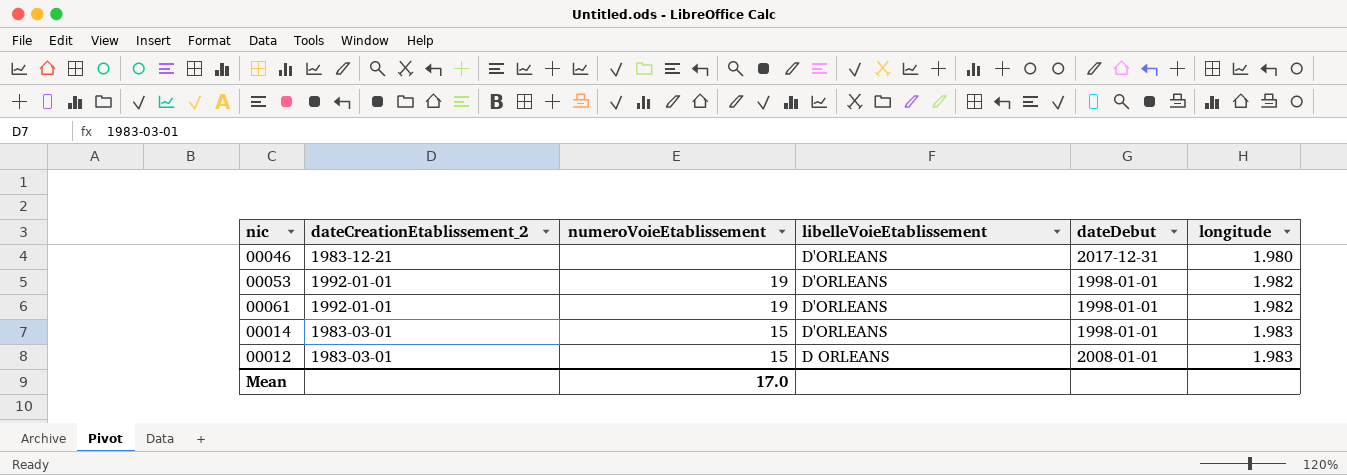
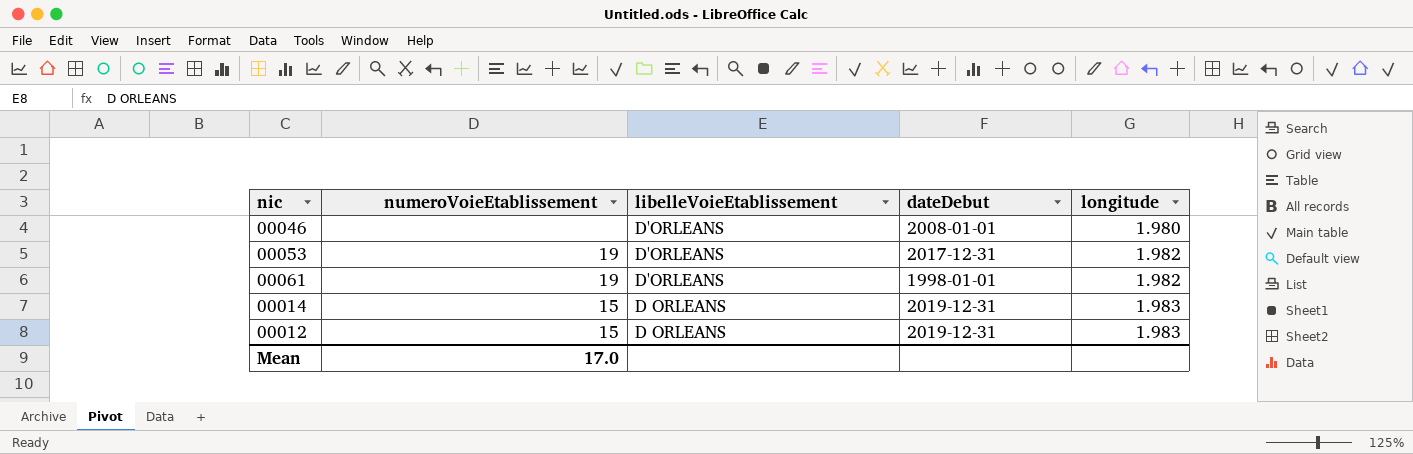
column dateCreationEtablissement_2 | position: 2 -> none
00046 | dateDebut: 2017-12-31 -> 2008-01-01
00053 | dateDebut: 1998-01-01 -> 2017-12-31
00014 | libelleVoieEtablissement: D'ORLEANS -> D ORLEANS
00014 | dateDebut: 1998-01-01 -> 2019-12-31
00012 | dateDebut: 2008-01-01 -> 2019-12-31

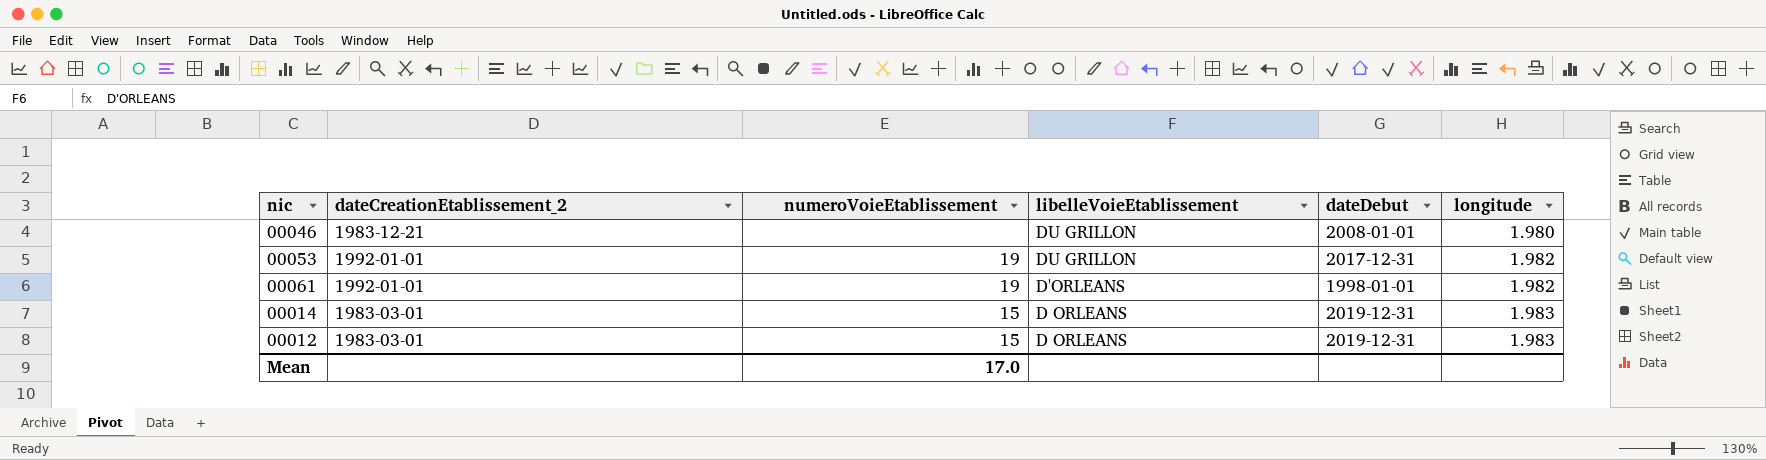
column dateCreationEtablissement_2 | position: none -> 2
00046 | libelleVoieEtablissement: D'ORLEANS -> DU GRILLON
00053 | libelleVoieEtablissement: D'ORLEANS -> DU GRILLON

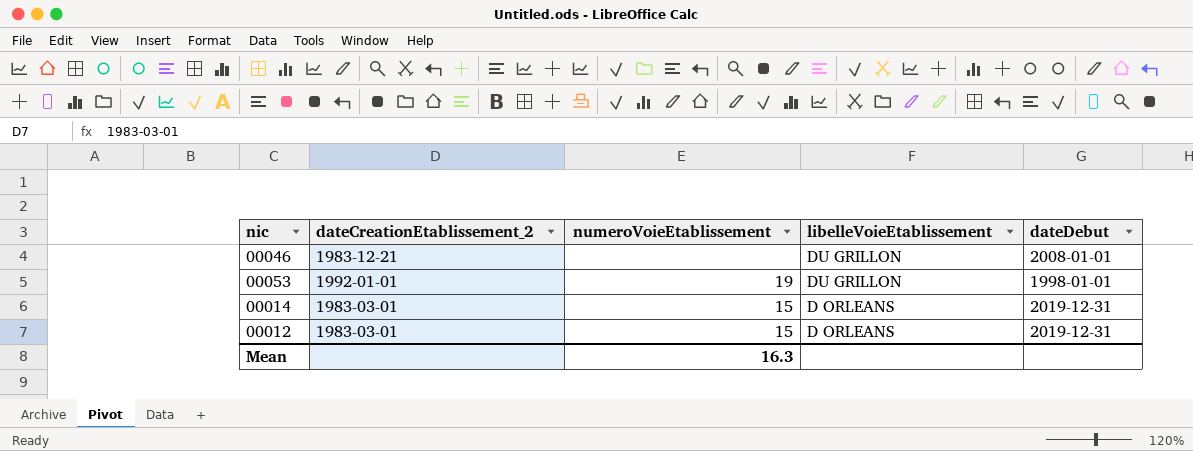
column longitude | position: 6 -> none
row 00061: 1992-01-01 | 19 | D'ORLEANS | 1998-01-01 | 1.982 -> none
00053 | dateDebut: 2017-12-31 -> 1998-01-01
Mean | numeroVoieEtablissement: 17.0 -> 16.3

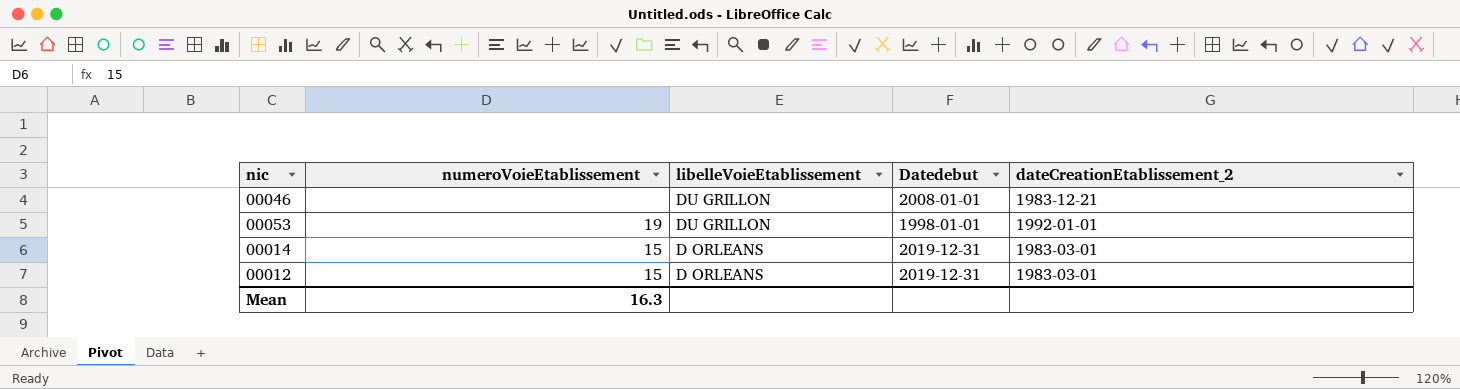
column name: dateDebut -> Datedebut
column dateCreationEtablissement_2 | position: 2 -> 5

